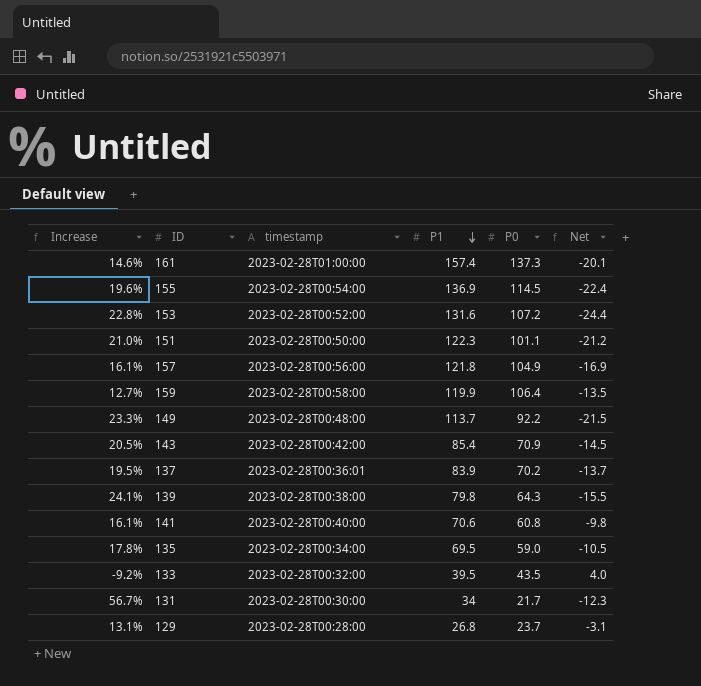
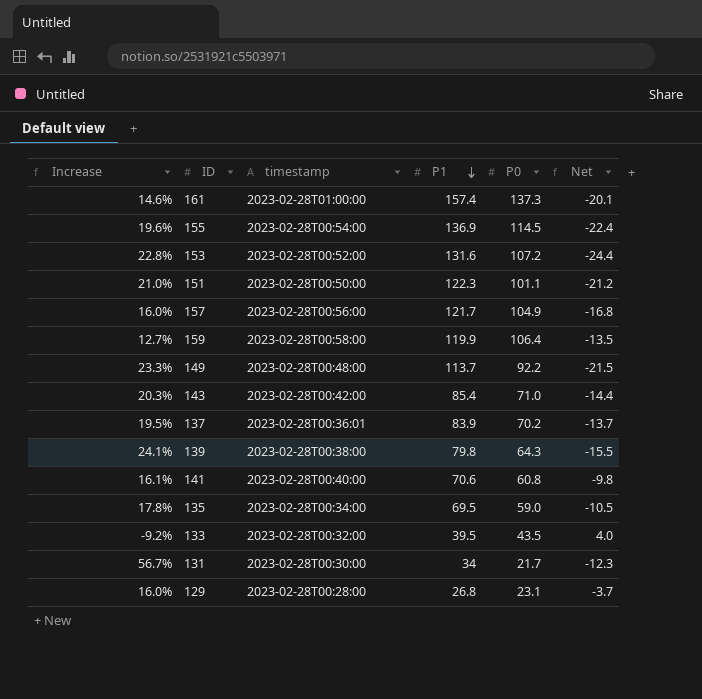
157 | Increase: 16.1% -> 16.0%
157 | P1: 121.8 -> 121.7
157 | Net: -16.9 -> -16.8
143 | Increase: 20.5% -> 20.3%
143 | P0: 70.9 -> 71.0
143 | Net: -14.5 -> -14.4
129 | Increase: 13.1% -> 16.0%
129 | P0: 23.7 -> 23.1
129 | Net: -3.1 -> -3.7

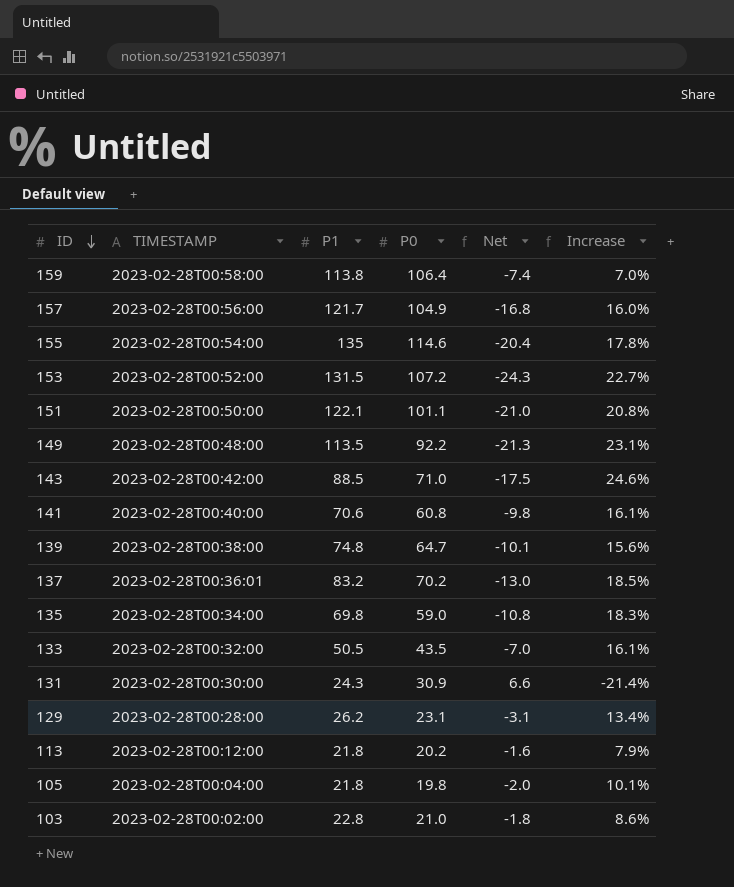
row order: P1 descending -> ID descending
column name: timestamp -> TIMESTAMP
column Increase | position: 1 -> 6
row 161: 14.6% | 2023-02-28T01:00:00 | 157.4 | 137.3 | -20.1 -> none
159 | P1: 119.9 -> 113.8
159 | Net: -13.5 -> -7.4
159 | Increase: 12.7% -> 7.0%
155 | P1: 136.9 -> 135
155 | P0: 114.5 -> 114.6
155 | Net: -22.4 -> -20.4
155 | Increase: 19.6% -> 17.8%
153 | P1: 131.6 -> 131.5
153 | Net: -24.4 -> -24.3
153 | Increase: 22.8% -> 22.7%
151 | P1: 122.3 -> 122.1
151 | Net: -21.2 -> -21.0
151 | Increase: 21.0% -> 20.8%
149 | P1: 113.7 -> 113.5
149 | Net: -21.5 -> -21.3
149 | Increase: 23.3% -> 23.1%
143 | P1: 85.4 -> 88.5
143 | Net: -14.4 -> -17.5
143 | Increase: 20.3% -> 24.6%
139 | P1: 79.8 -> 74.8
139 | P0: 64.3 -> 64.7
139 | Net: -15.5 -> -10.1
139 | Increase: 24.1% -> 15.6%
137 | P1: 83.9 -> 83.2
137 | Net: -13.7 -> -13.0
137 | Increase: 19.5% -> 18.5%
135 | P1: 69.5 -> 69.8
135 | Net: -10.5 -> -10.8
135 | Increase: 17.8% -> 18.3%
133 | P1: 39.5 -> 50.5
133 | Net: 4.0 -> -7.0
133 | Increase: -9.2% -> 16.1%
131 | P1: 34 -> 24.3
131 | P0: 21.7 -> 30.9
131 | Net: -12.3 -> 6.6
131 | Increase: 56.7% -> -21.4%
129 | P1: 26.8 -> 26.2
129 | Net: -3.7 -> -3.1
129 | Increase: 16.0% -> 13.4%
row 113: none -> 2023-02-28T00:12:00 | 21.8 | 20.2 | -1.6 | 7.9%
row 105: none -> 2023-02-28T00:04:00 | 21.8 | 19.8 | -2.0 | 10.1%
row 103: none -> 2023-02-28T00:02:00 | 22.8 | 21.0 | -1.8 | 8.6%

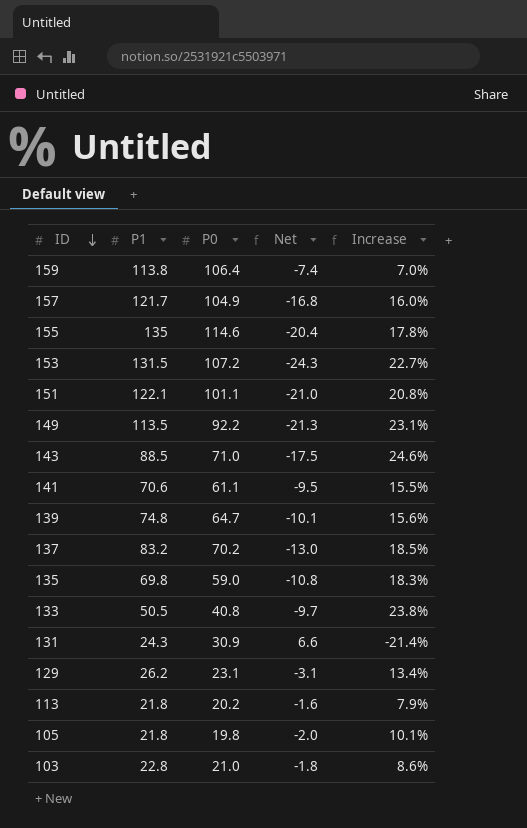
column TIMESTAMP | position: 2 -> none
141 | P0: 60.8 -> 61.1
141 | Net: -9.8 -> -9.5
141 | Increase: 16.1% -> 15.5%
133 | P0: 43.5 -> 40.8
133 | Net: -7.0 -> -9.7
133 | Increase: 16.1% -> 23.8%

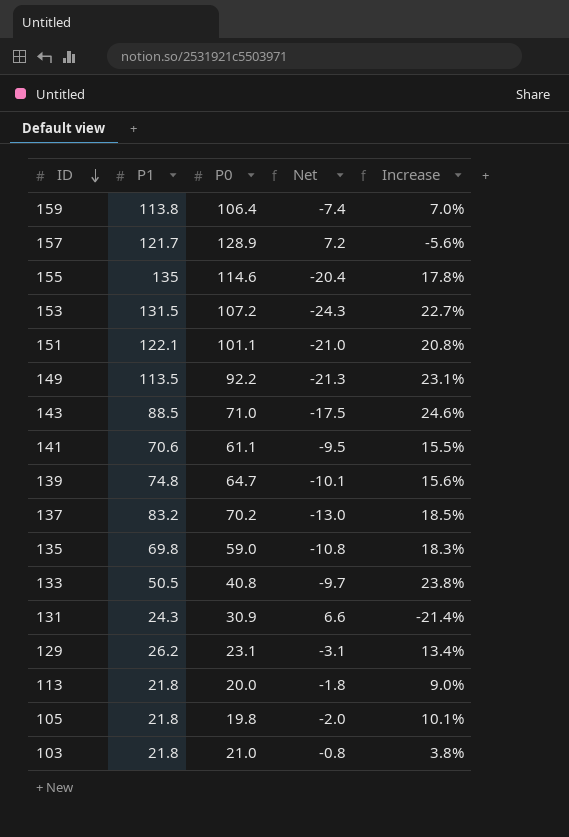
157 | P0: 104.9 -> 128.9
157 | Net: -16.8 -> 7.2
157 | Increase: 16.0% -> -5.6%
113 | P0: 20.2 -> 20.0
113 | Net: -1.6 -> -1.8
113 | Increase: 7.9% -> 9.0%
103 | P1: 22.8 -> 21.8
103 | Net: -1.8 -> -0.8
103 | Increase: 8.6% -> 3.8%

